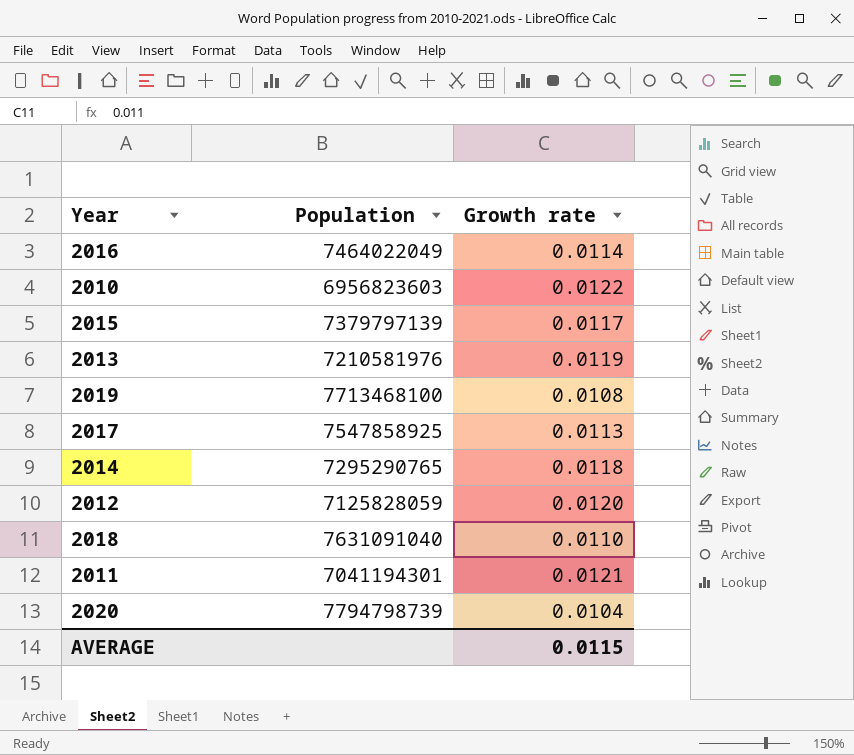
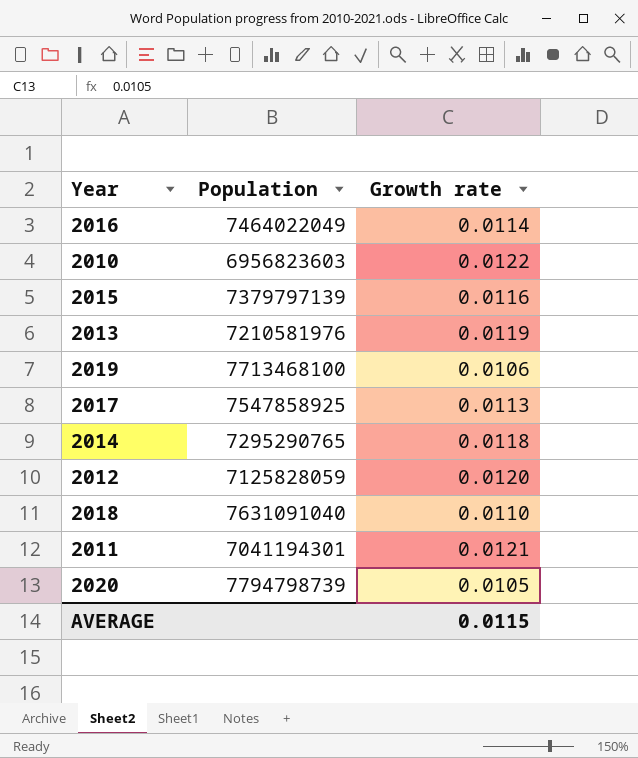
2015 | Growth rate: 0.0117 -> 0.0116
2019 | Growth rate: 0.0108 -> 0.0106
2020 | Growth rate: 0.0104 -> 0.0105

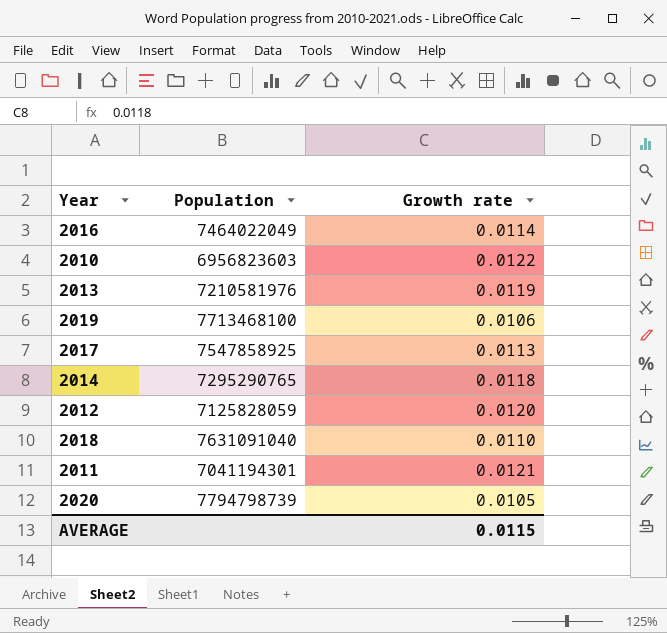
row 2015: 7379797139 | 0.0116 -> none

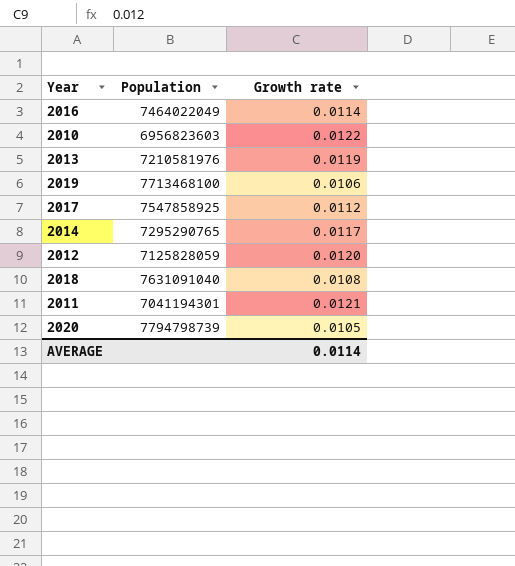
2017 | Growth rate: 0.0113 -> 0.0112
2014 | Growth rate: 0.0118 -> 0.0117
2018 | Growth rate: 0.0110 -> 0.0108
AVERAGE | Growth rate: 0.0115 -> 0.0114

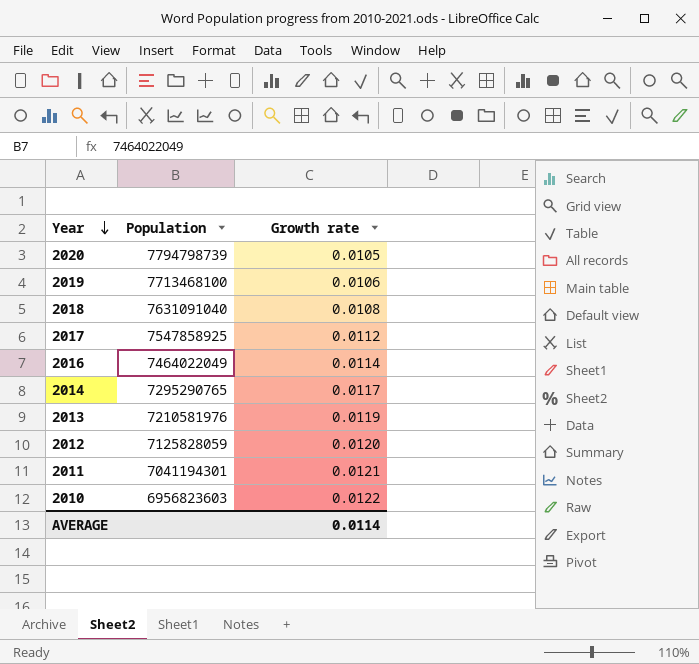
row order: none -> Year descending

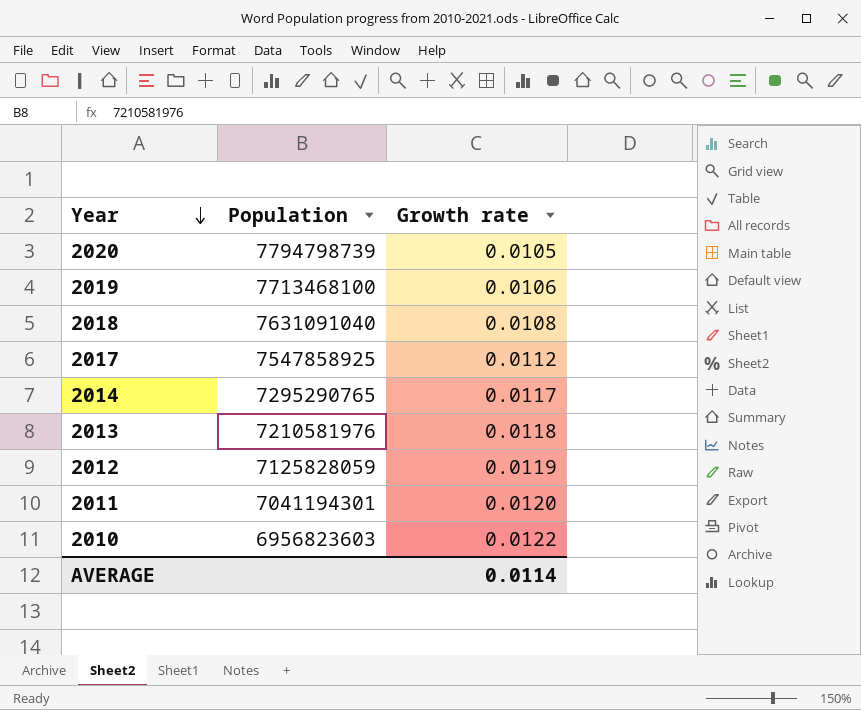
row 2016: 7464022049 | 0.0114 -> none
2013 | Growth rate: 0.0119 -> 0.0118
2012 | Growth rate: 0.0120 -> 0.0119
2011 | Growth rate: 0.0121 -> 0.0120

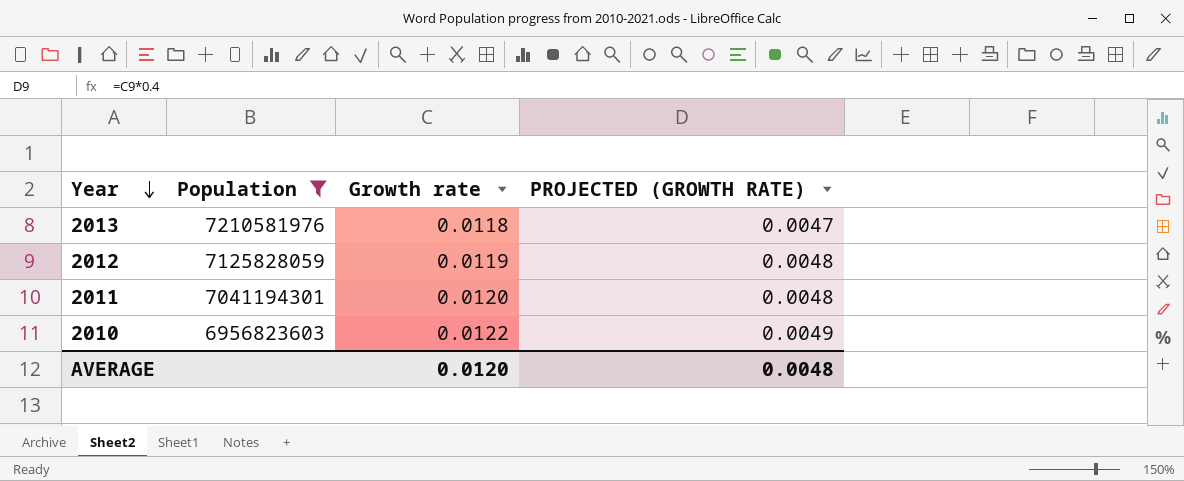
filter: none -> Population <= 7210581976
column PROJECTED (GROWTH RATE) | formula: none -> [Growth rate] * 0.4
AVERAGE | Growth rate: 0.0114 -> 0.0120

